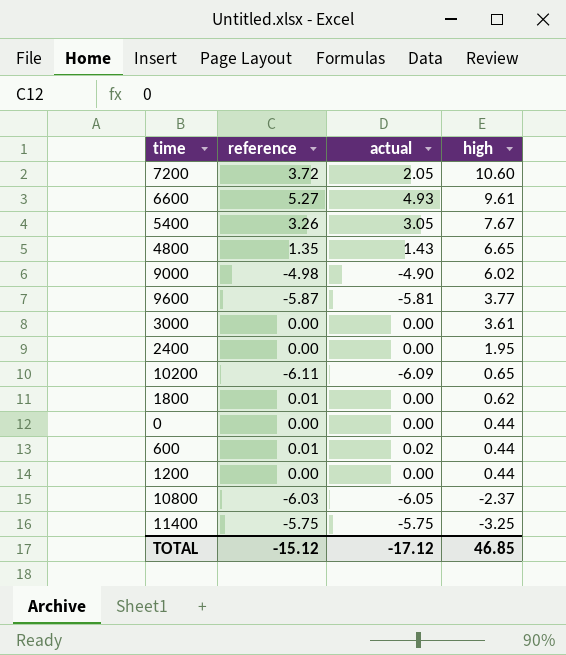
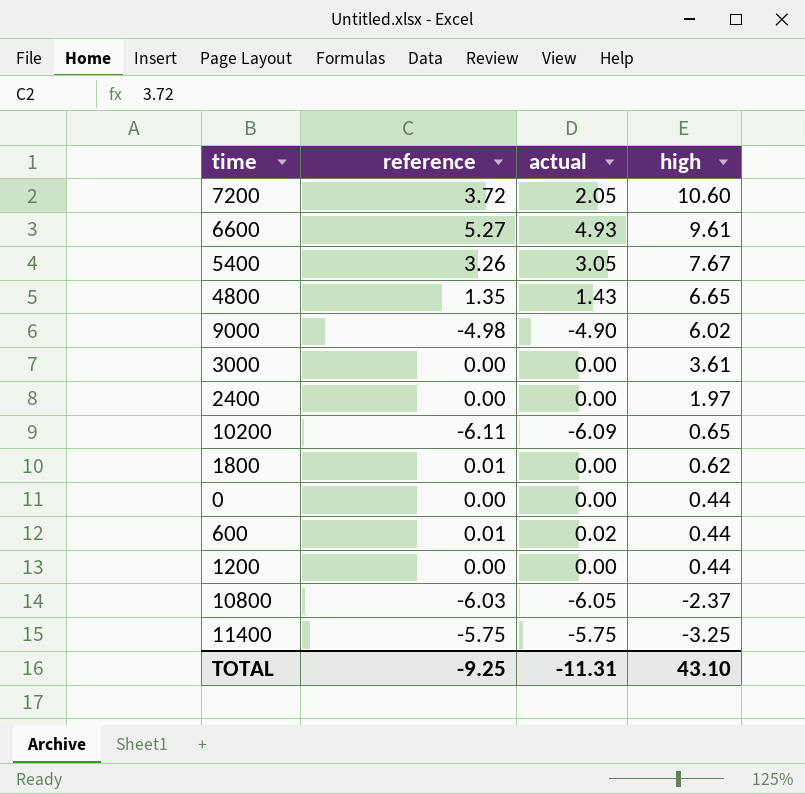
row 9600: -5.87 | -5.81 | 3.77 -> none
2400 | high: 1.95 -> 1.97
TOTAL | reference: -15.12 -> -9.25
TOTAL | actual: -17.12 -> -11.31
TOTAL | high: 46.85 -> 43.10

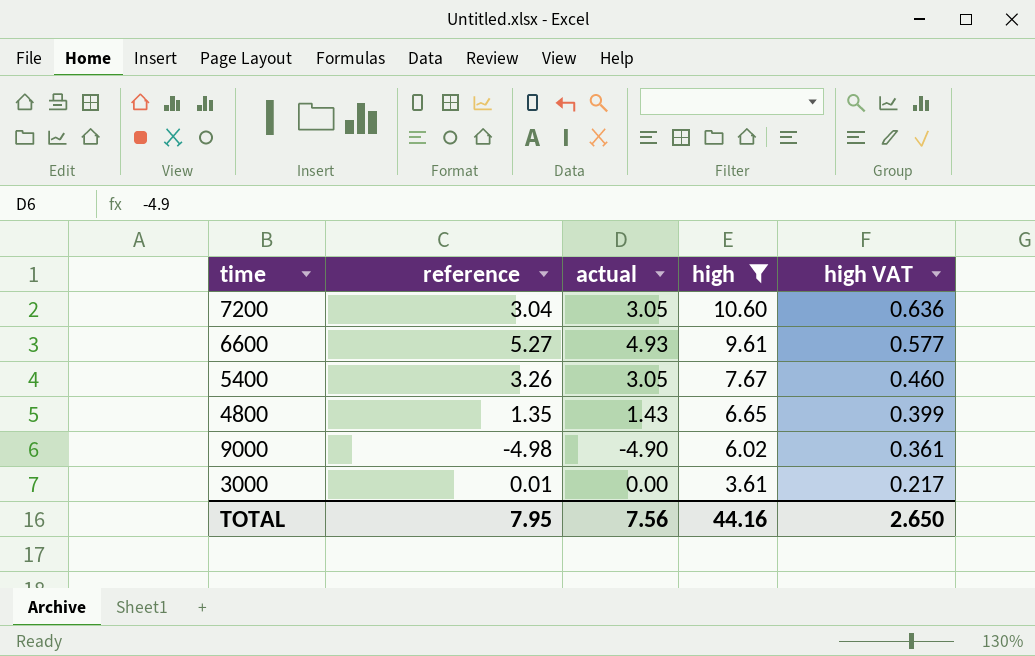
filter: none -> high >= 3.61
column high VAT | formula: none -> [high] * 0.06
7200 | reference: 3.72 -> 3.04
7200 | actual: 2.05 -> 3.05
3000 | reference: 0.00 -> 0.01
TOTAL | reference: -9.25 -> 7.95
TOTAL | actual: -11.31 -> 7.56
TOTAL | high: 43.10 -> 44.16

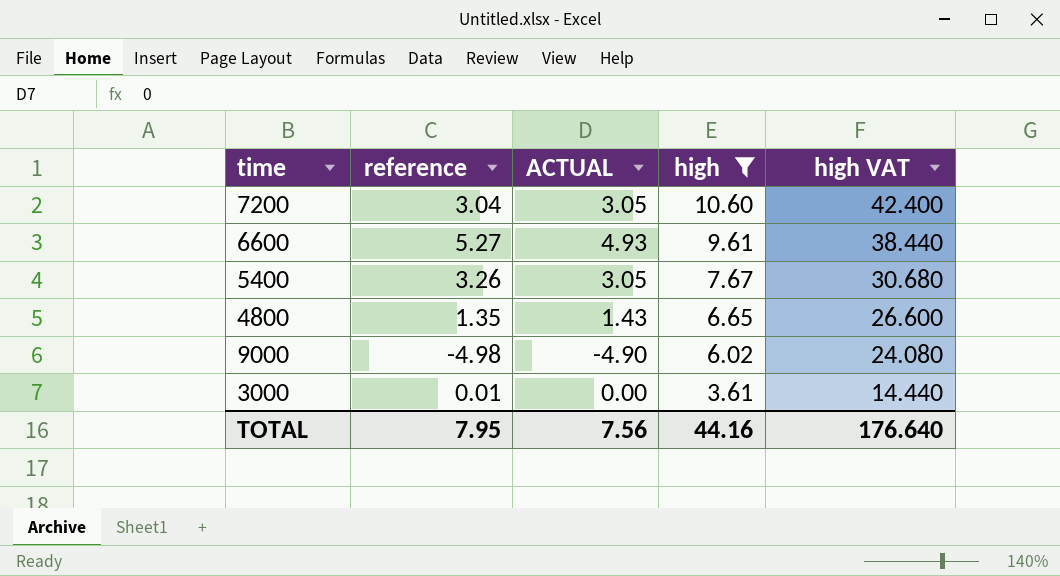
column name: actual -> ACTUAL
column high VAT | formula: [high] * 0.06 -> [high] * 4
TOTAL | high VAT: 2.650 -> 176.640

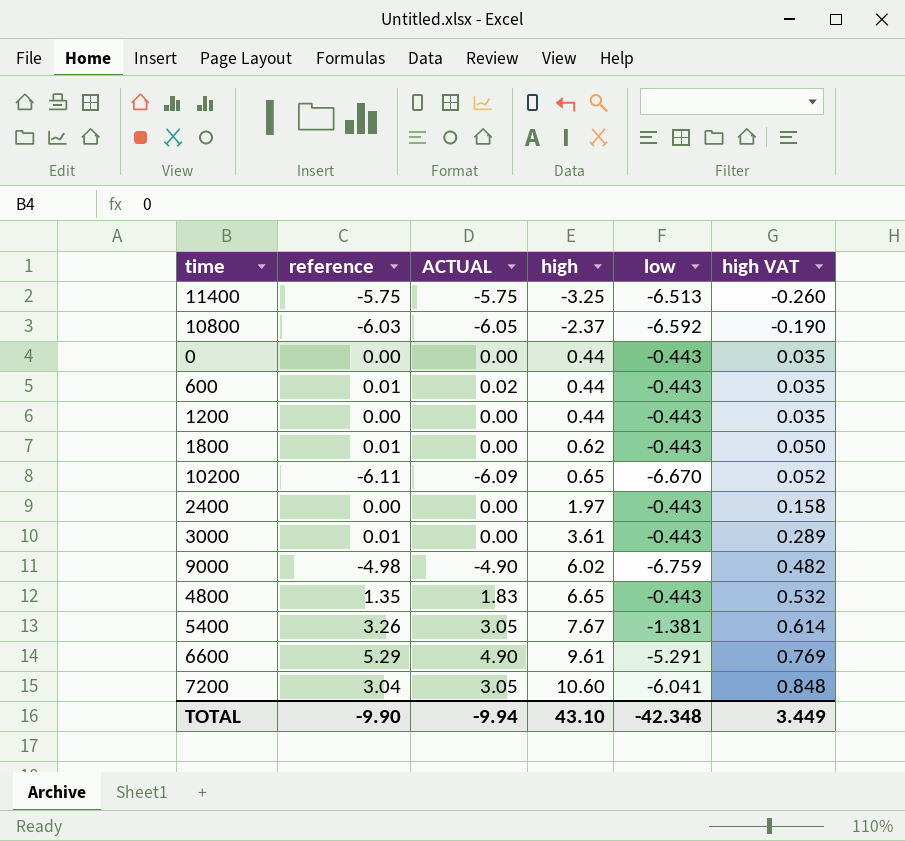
filter: high >= 3.61 -> none
row order: high descending -> high ascending
column low | position: none -> 5
column high VAT | formula: [high] * 4 -> [high] * 0.08
4800 | ACTUAL: 1.43 -> 1.83
6600 | reference: 5.27 -> 5.29
6600 | ACTUAL: 4.93 -> 4.90
TOTAL | reference: 7.95 -> -9.90
TOTAL | ACTUAL: 7.56 -> -9.94
TOTAL | high: 44.16 -> 43.10
TOTAL | high VAT: 176.640 -> 3.449

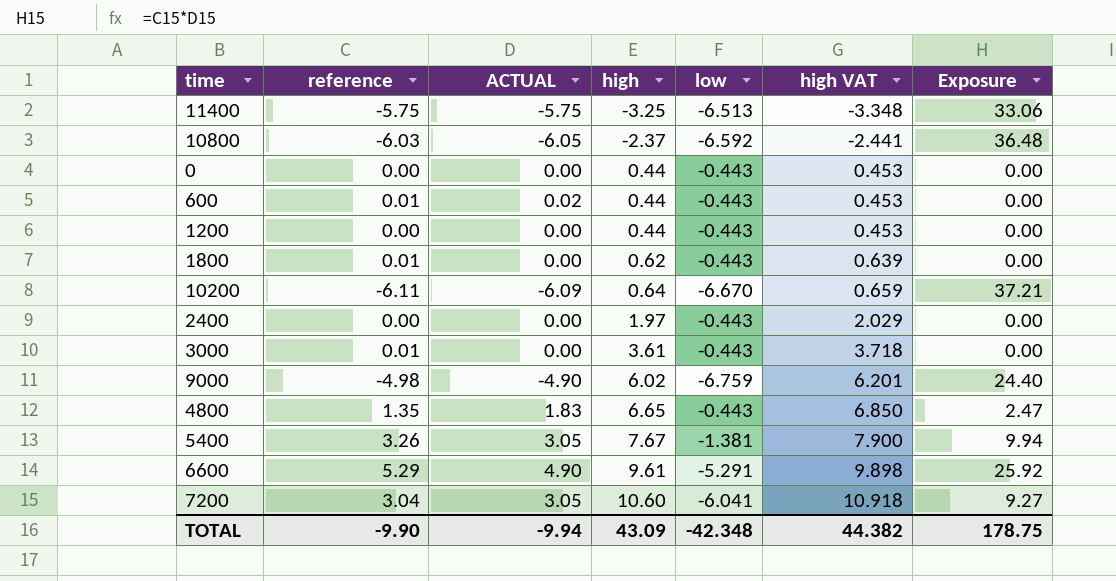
column high VAT | formula: [high] * 0.08 -> [high] * 1.03
column Exposure | formula: none -> [reference] * [ACTUAL]
10200 | high: 0.65 -> 0.64
TOTAL | high: 43.10 -> 43.09
TOTAL | high VAT: 3.449 -> 44.382

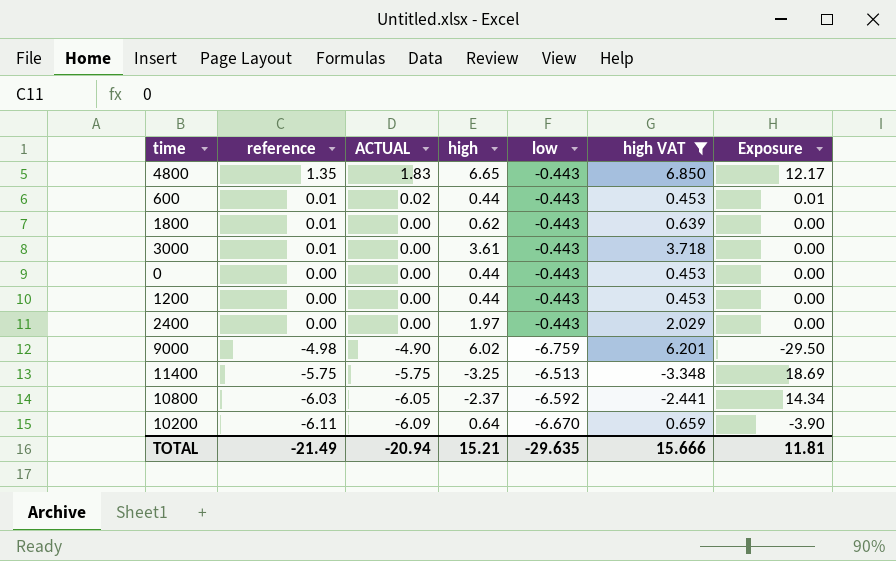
filter: none -> high VAT <= 6.850
row order: high ascending -> reference descending
column Exposure | formula: [reference] * [ACTUAL] -> [ACTUAL] * [high]
TOTAL | reference: -9.90 -> -21.49
TOTAL | ACTUAL: -9.94 -> -20.94
TOTAL | high: 43.09 -> 15.21
TOTAL | low: -42.348 -> -29.635
TOTAL | high VAT: 44.382 -> 15.666
TOTAL | Exposure: 178.75 -> 11.81

